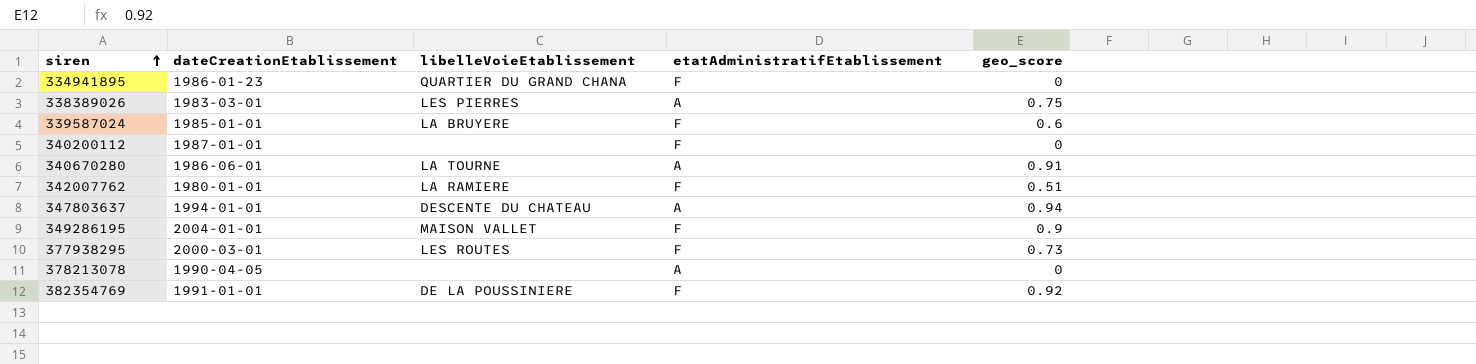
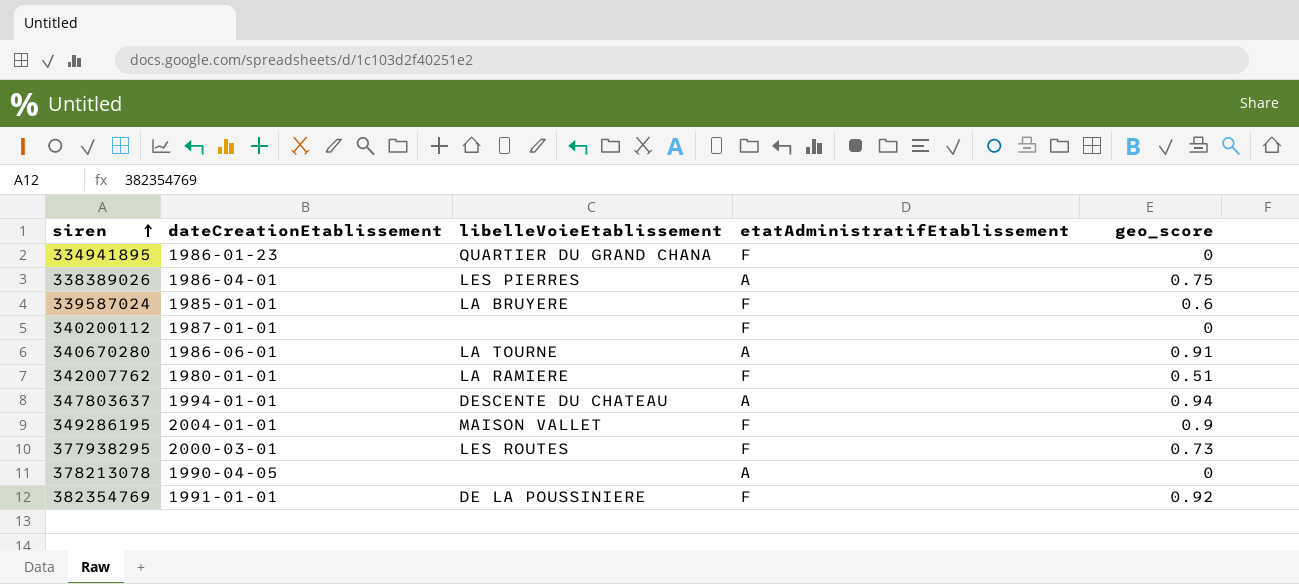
338389026 | dateCreationEtablissement: 1983-03-01 -> 1986-04-01

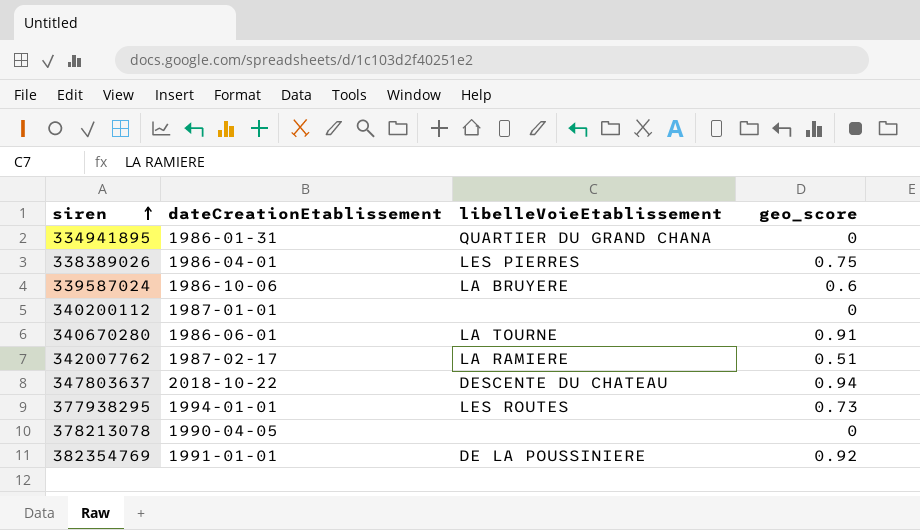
column etatAdministratifEtablissement | position: 4 -> none
row 349286195: 2004-01-01 | MAISON VALLET | F | 0.9 -> none
334941895 | dateCreationEtablissement: 1986-01-23 -> 1986-01-31
339587024 | dateCreationEtablissement: 1985-01-01 -> 1986-10-06
342007762 | dateCreationEtablissement: 1980-01-01 -> 1987-02-17
347803637 | dateCreationEtablissement: 1994-01-01 -> 2018-10-22
377938295 | dateCreationEtablissement: 2000-03-01 -> 1994-01-01

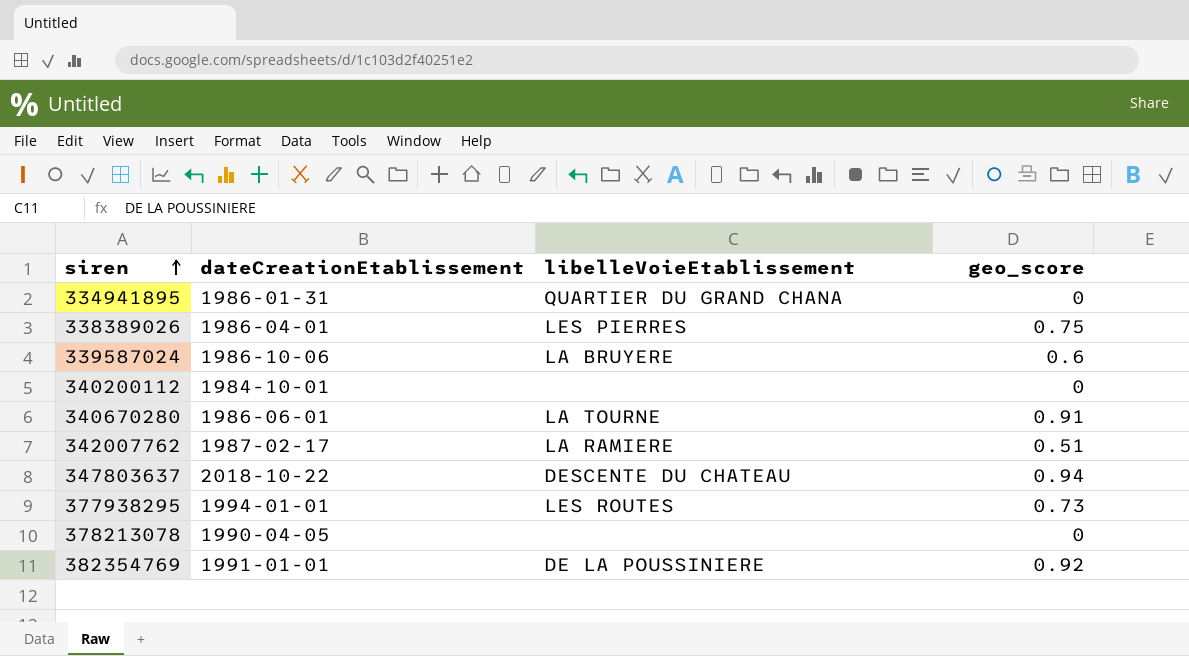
340200112 | dateCreationEtablissement: 1987-01-01 -> 1984-10-01

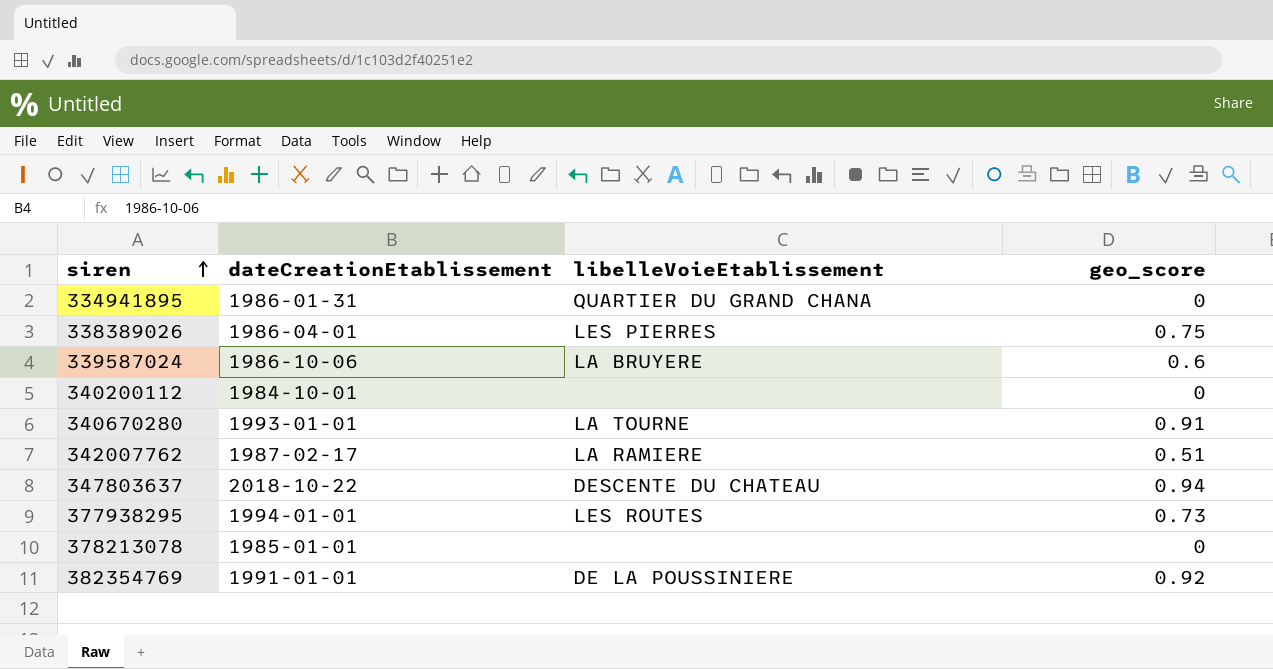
340670280 | dateCreationEtablissement: 1986-06-01 -> 1993-01-01
378213078 | dateCreationEtablissement: 1990-04-05 -> 1985-01-01

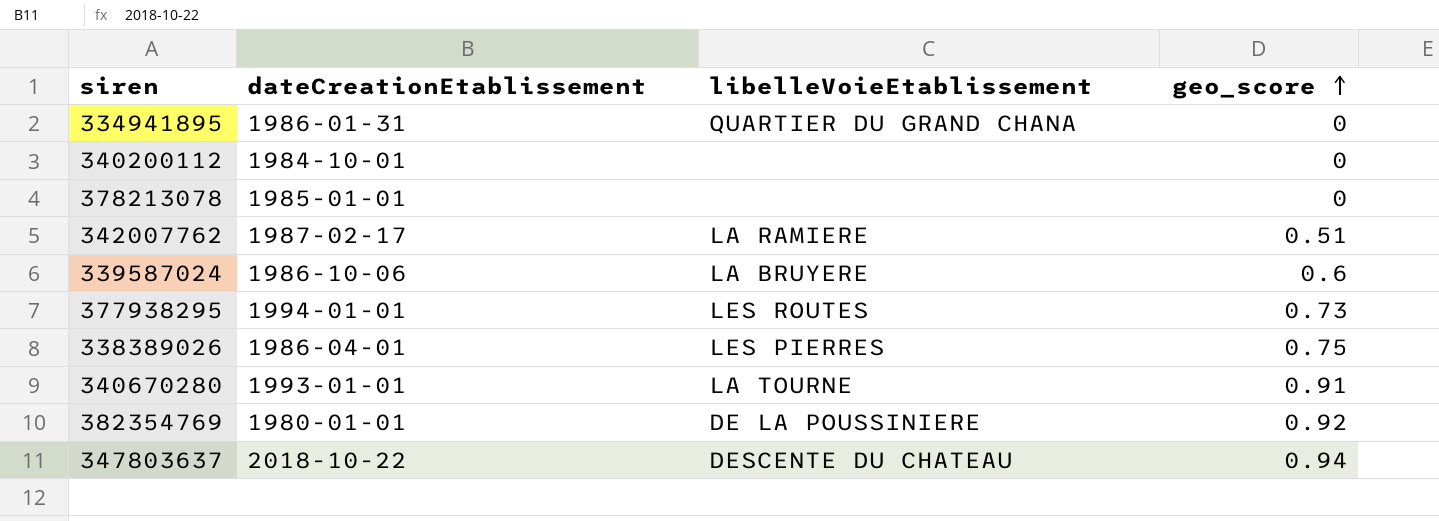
row order: siren ascending -> geo_score ascending
382354769 | dateCreationEtablissement: 1991-01-01 -> 1980-01-01

